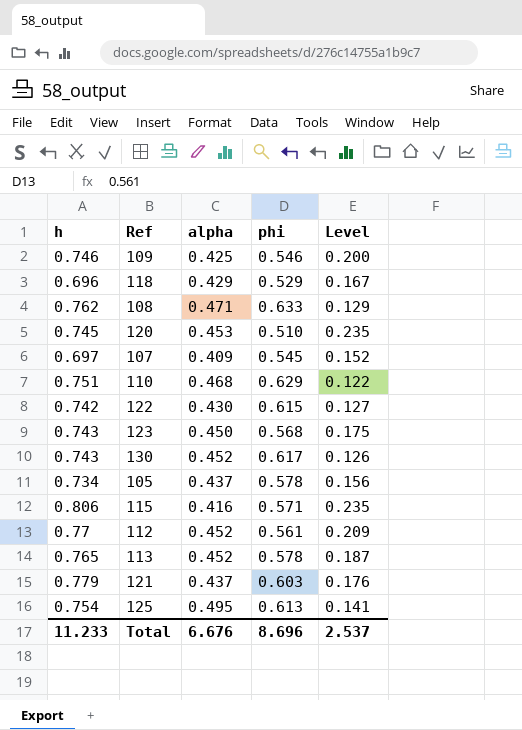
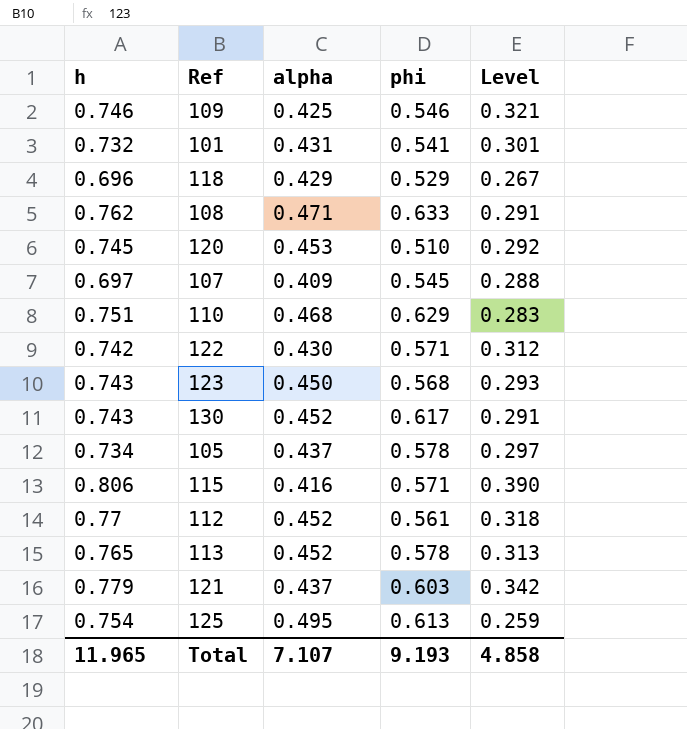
column Level | formula: [h] - [phi] -> [h] - [alpha]
row 101: none -> 0.732 | 0.431 | 0.541 | 0.301
122 | phi: 0.615 -> 0.571
Total | h: 11.233 -> 11.965
Total | alpha: 6.676 -> 7.107
Total | phi: 8.696 -> 9.193
Total | Level: 2.537 -> 4.858

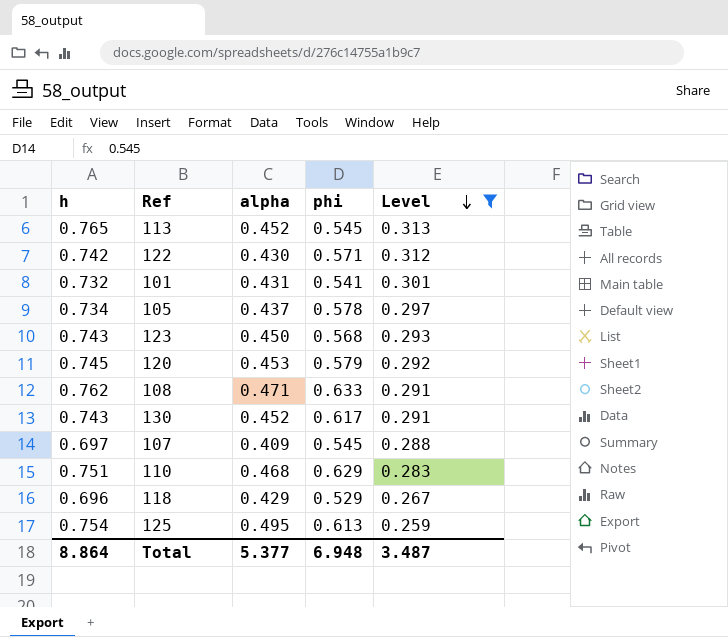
filter: none -> Level <= 0.313
row order: none -> Level descending
113 | phi: 0.578 -> 0.545
120 | phi: 0.510 -> 0.579
Total | h: 11.965 -> 8.864
Total | alpha: 7.107 -> 5.377
Total | phi: 9.193 -> 6.948
Total | Level: 4.858 -> 3.487

